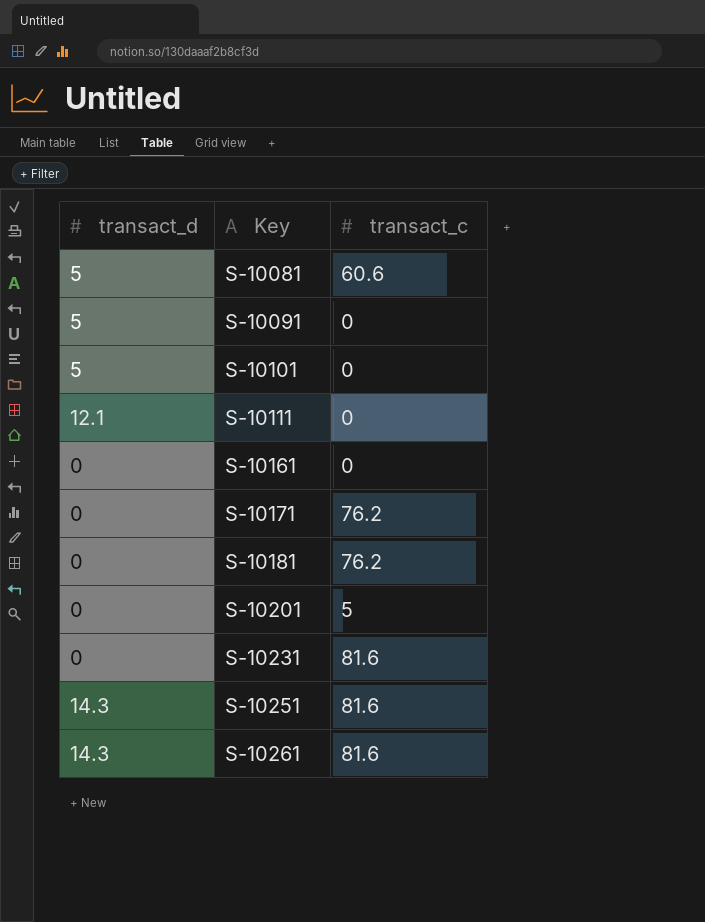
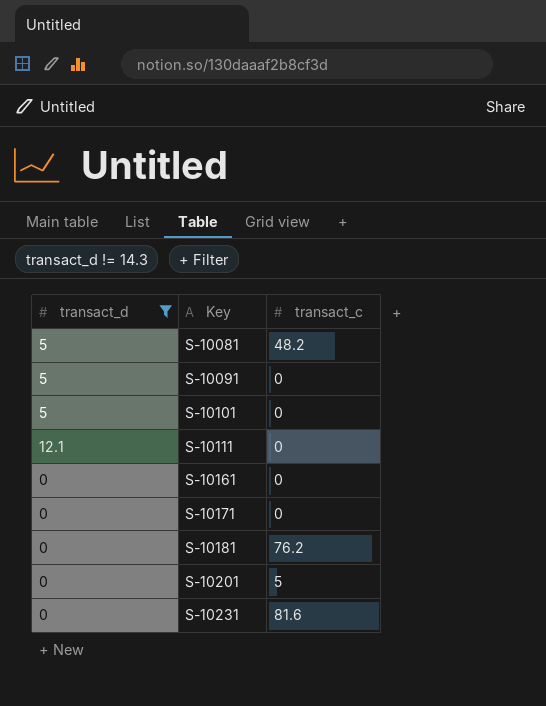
filter: none -> transact_d != 14.3
S-10081 | transact_c: 60.6 -> 48.2
S-10171 | transact_c: 76.2 -> 0

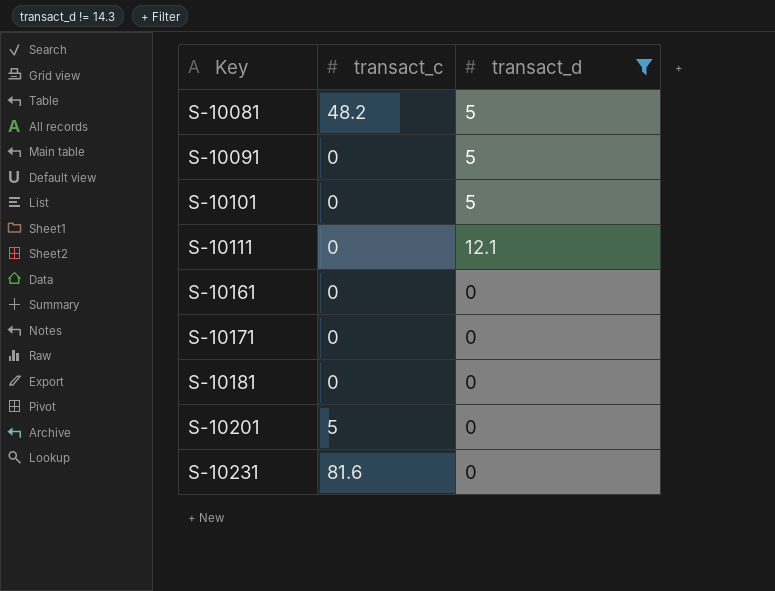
column transact_d | position: 1 -> 3
S-10181 | transact_c: 76.2 -> 0

